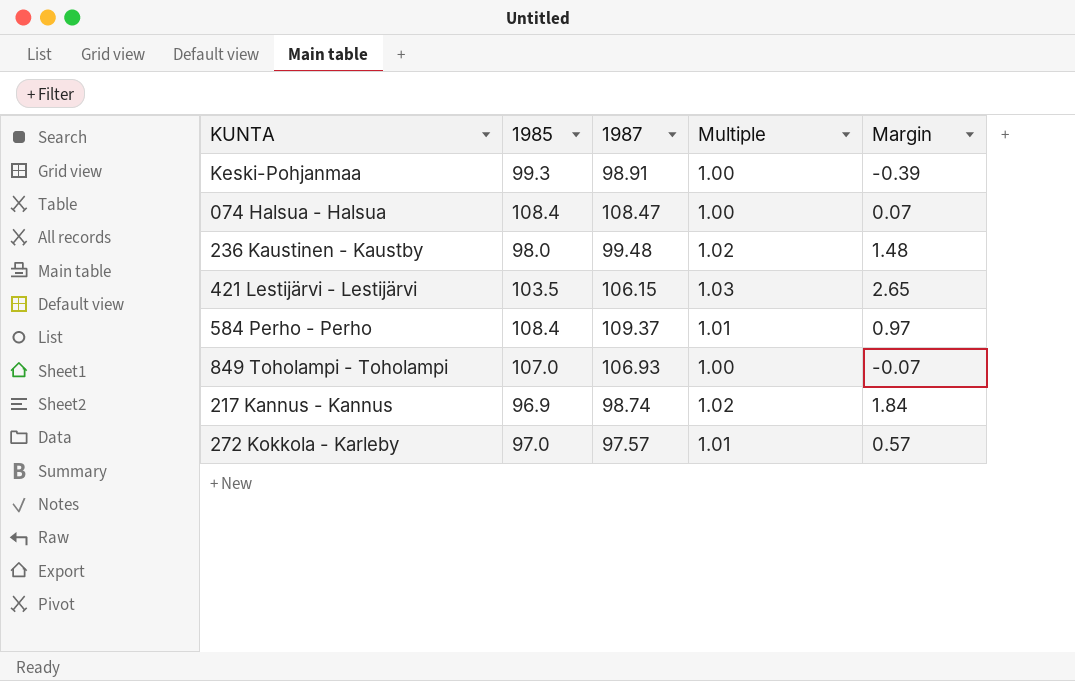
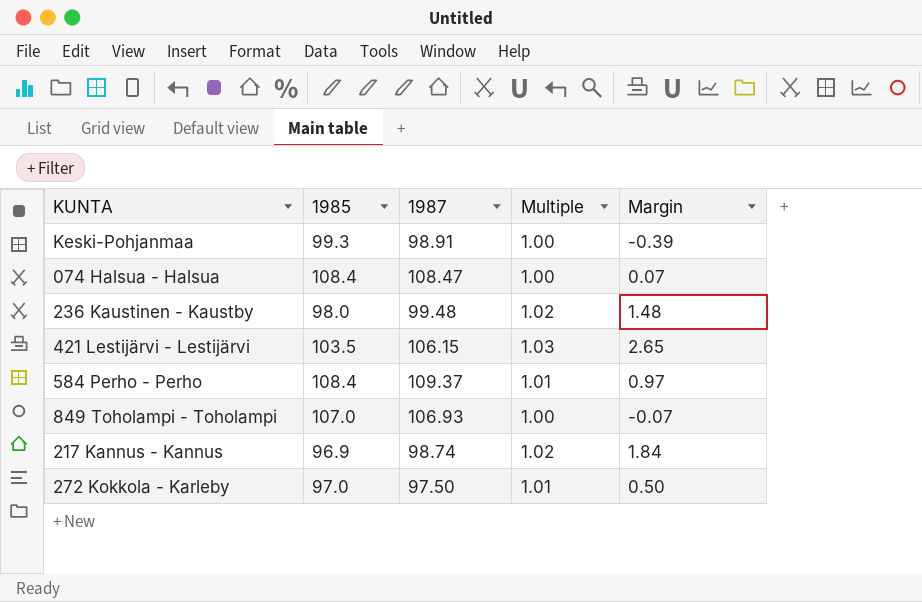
272 Kokkola - Karleby | 1987: 97.57 -> 97.50
272 Kokkola - Karleby | Margin: 0.57 -> 0.50

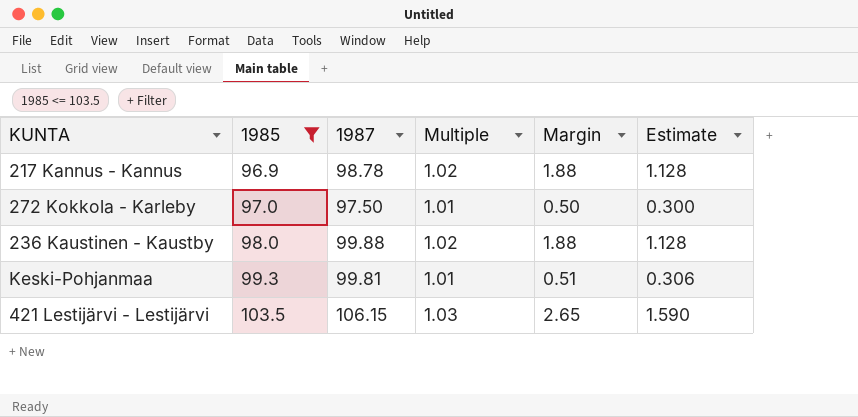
filter: none -> 1985 <= 103.5
row order: none -> 1985 ascending
column Estimate | formula: none -> [Margin] * 0.6
217 Kannus - Kannus | 1987: 98.74 -> 98.78
217 Kannus - Kannus | Margin: 1.84 -> 1.88
236 Kaustinen - Kaustby | 1987: 99.48 -> 99.88
236 Kaustinen - Kaustby | Margin: 1.48 -> 1.88
Keski-Pohjanmaa | 1987: 98.91 -> 99.81
Keski-Pohjanmaa | Multiple: 1.00 -> 1.01
Keski-Pohjanmaa | Margin: -0.39 -> 0.51

